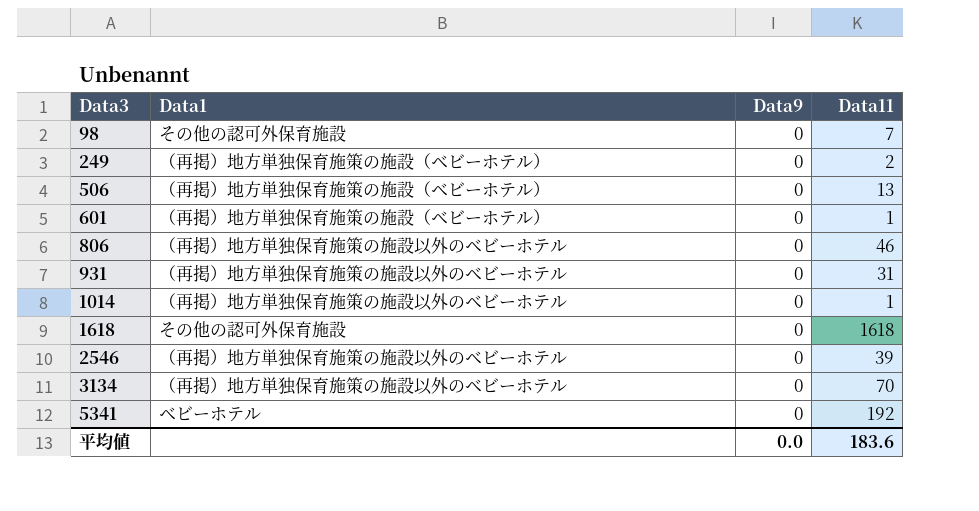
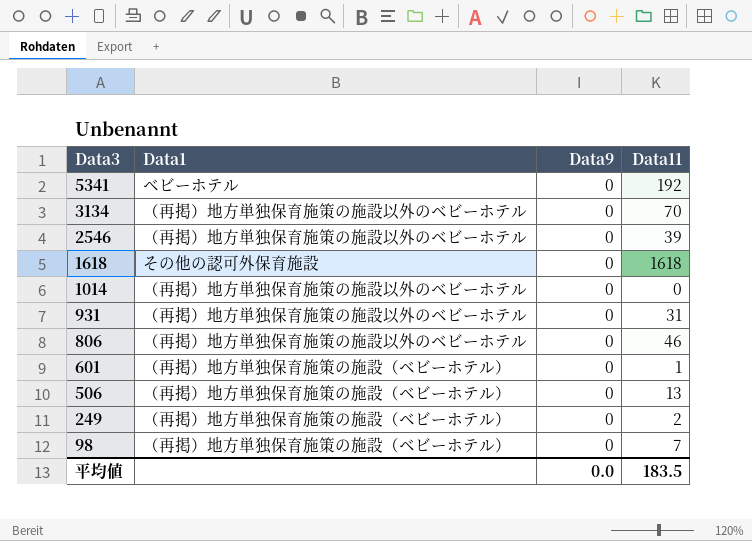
row order: Data3 ascending -> Data3 descending
1014 | Data11: 1 -> 0
98 | Data1: その他の認可外保育施設 -> （再掲）地方単独保育施策の施設（ベビーホテル）
平均値 | Data11: 183.6 -> 183.5

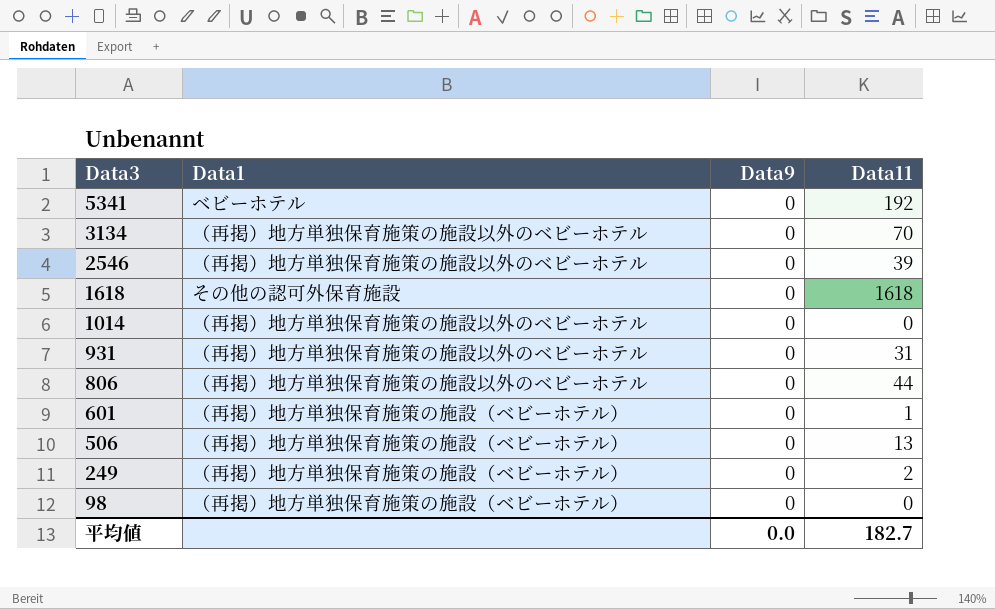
806 | Data11: 46 -> 44
98 | Data11: 7 -> 0
平均値 | Data11: 183.5 -> 182.7

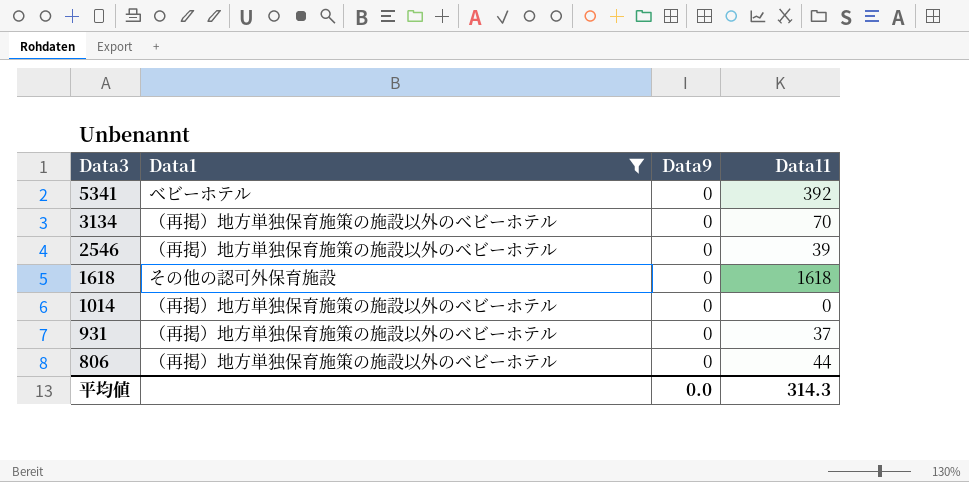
filter: none -> Data1 != （再掲）地方単独保育施策の施設（ベビーホテル）
5341 | Data11: 192 -> 392
931 | Data11: 31 -> 37
平均値 | Data11: 182.7 -> 314.3

